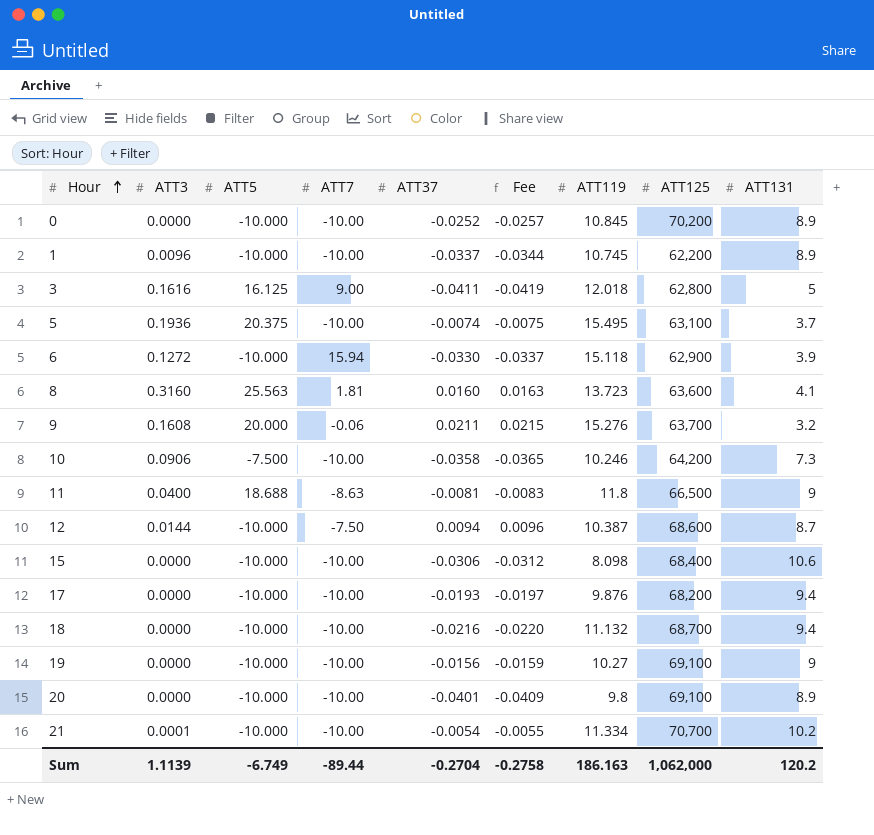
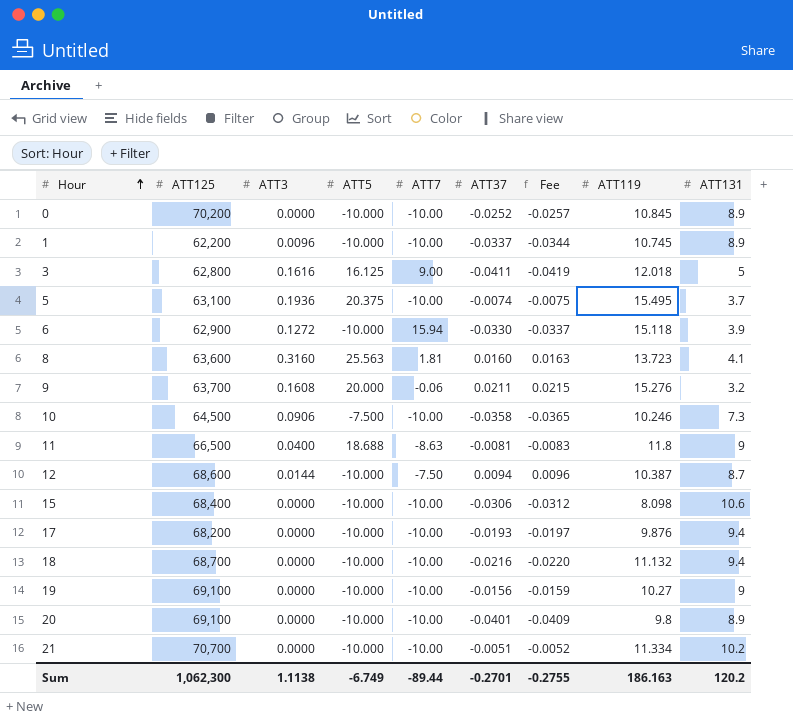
column ATT125 | position: 8 -> 2
10 | ATT125: 64,200 -> 64,500
21 | ATT3: 0.0001 -> 0.0000
21 | ATT37: -0.0054 -> -0.0051
21 | Fee: -0.0055 -> -0.0052
Sum | ATT125: 1,062,000 -> 1,062,300
Sum | ATT3: 1.1139 -> 1.1138
Sum | ATT37: -0.2704 -> -0.2701
Sum | Fee: -0.2758 -> -0.2755

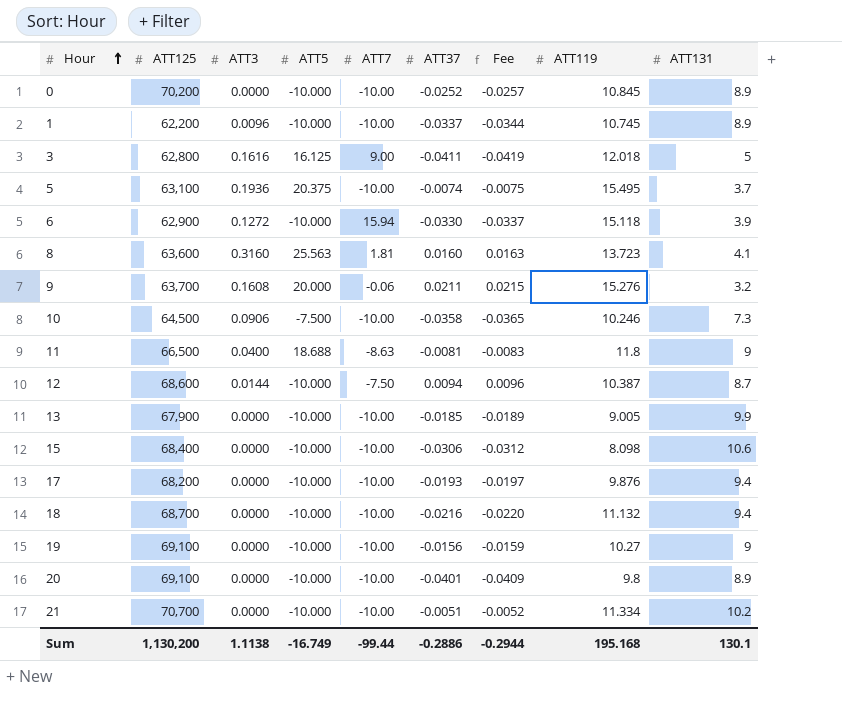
row 13: none -> 67,900 | 0.0000 | -10.000 | -10.00 | -0.0185 | -0.0189 | 9.005 | 9.9
Sum | ATT125: 1,062,300 -> 1,130,200
Sum | ATT5: -6.749 -> -16.749
Sum | ATT7: -89.44 -> -99.44
Sum | ATT37: -0.2701 -> -0.2886
Sum | Fee: -0.2755 -> -0.2944
Sum | ATT119: 186.163 -> 195.168
Sum | ATT131: 120.2 -> 130.1

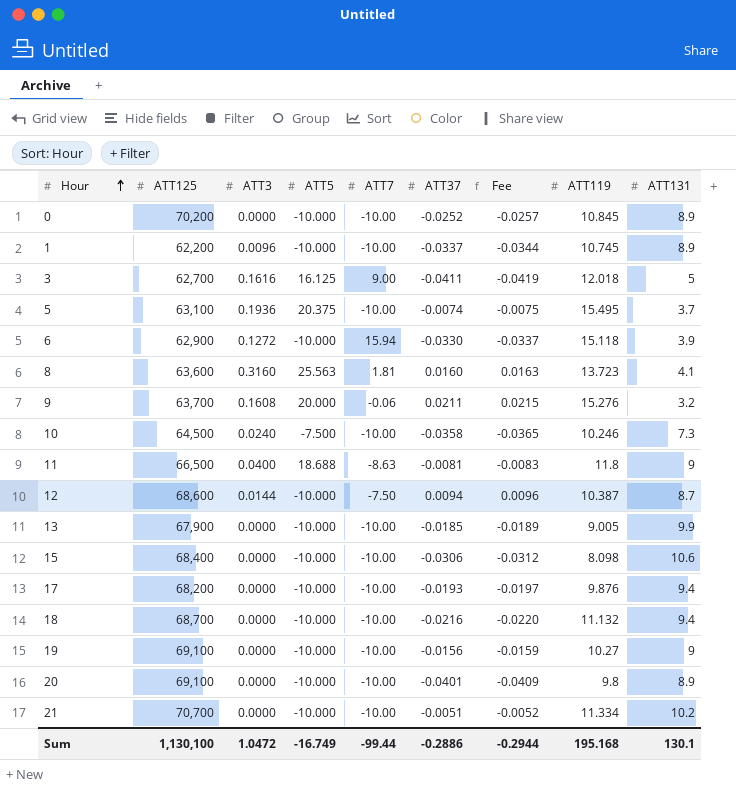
3 | ATT125: 62,800 -> 62,700
10 | ATT3: 0.0906 -> 0.0240
Sum | ATT125: 1,130,200 -> 1,130,100
Sum | ATT3: 1.1138 -> 1.0472

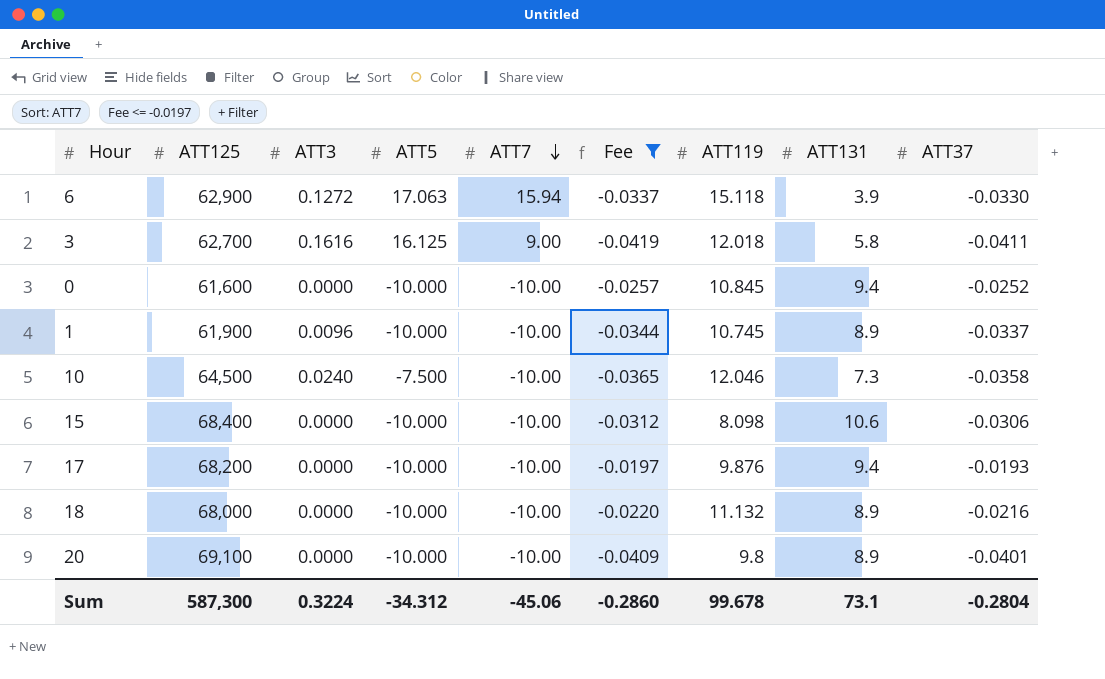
filter: none -> Fee <= -0.0197
row order: Hour ascending -> ATT7 descending
column ATT37 | position: 6 -> 9
6 | ATT5: -10.000 -> 17.063
3 | ATT131: 5 -> 5.8
0 | ATT125: 70,200 -> 61,600
0 | ATT131: 8.9 -> 9.4
1 | ATT125: 62,200 -> 61,900
10 | ATT119: 10.246 -> 12.046
18 | ATT125: 68,700 -> 68,000
18 | ATT131: 9.4 -> 8.9
Sum | ATT125: 1,130,100 -> 587,300
Sum | ATT3: 1.0472 -> 0.3224
Sum | ATT5: -16.749 -> -34.312
Sum | ATT7: -99.44 -> -45.06
Sum | Fee: -0.2944 -> -0.2860
Sum | ATT119: 195.168 -> 99.678
Sum | ATT131: 130.1 -> 73.1
Sum | ATT37: -0.2886 -> -0.2804

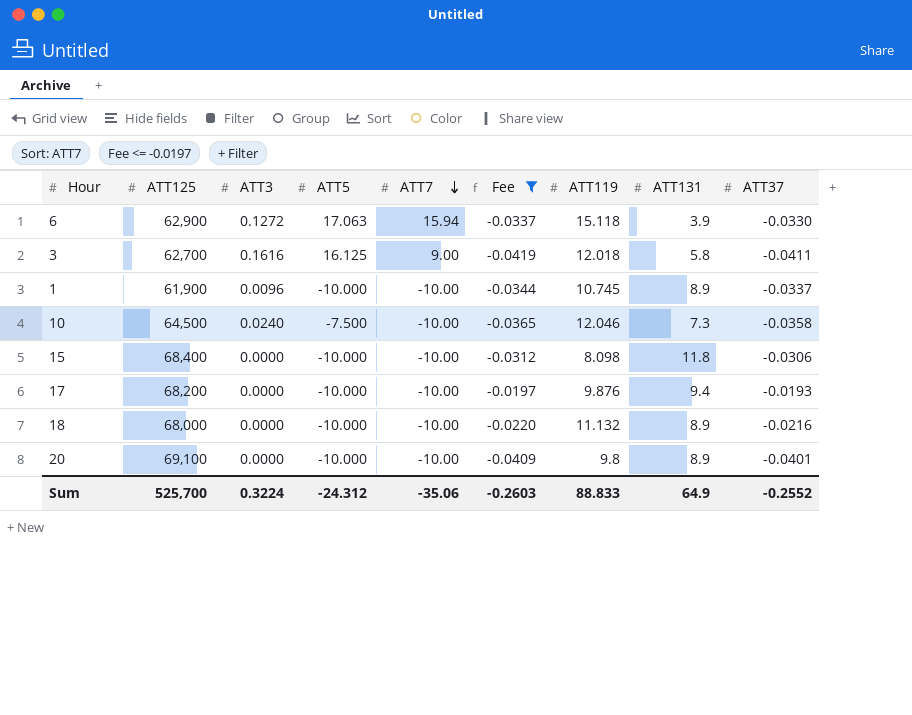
row 0: 61,600 | 0.0000 | -10.000 | -10.00 | -0.0257 | 10.845 | 9.4 | -0.0252 -> none
15 | ATT131: 10.6 -> 11.8
Sum | ATT125: 587,300 -> 525,700
Sum | ATT5: -34.312 -> -24.312
Sum | ATT7: -45.06 -> -35.06
Sum | Fee: -0.2860 -> -0.2603
Sum | ATT119: 99.678 -> 88.833
Sum | ATT131: 73.1 -> 64.9
Sum | ATT37: -0.2804 -> -0.2552

